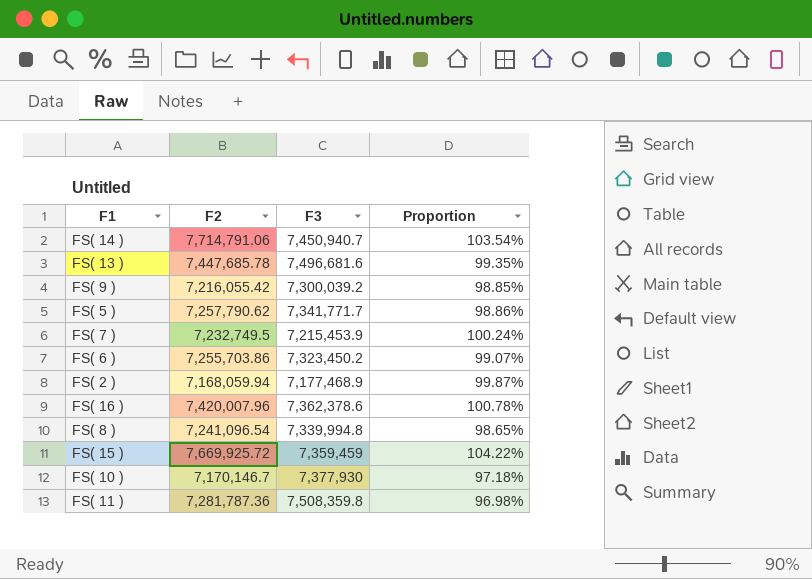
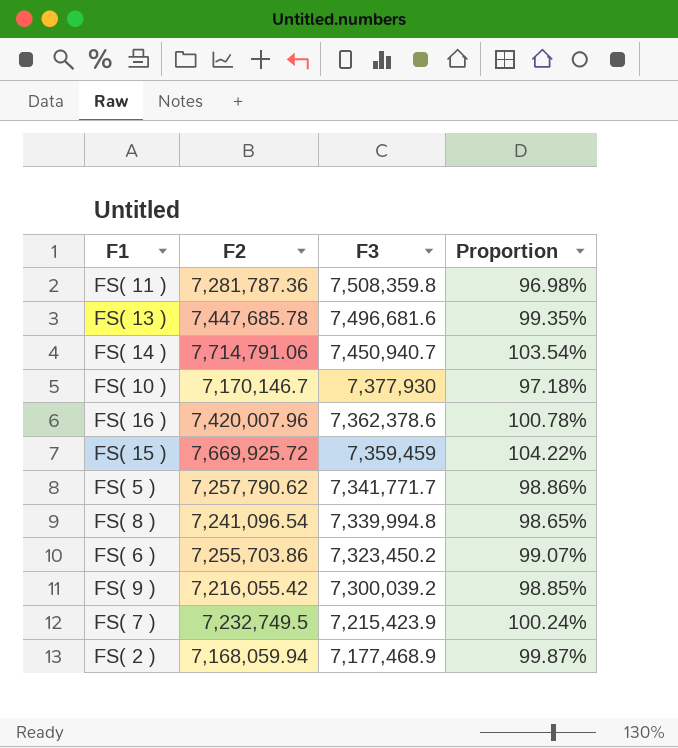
row order: none -> F3 descending
FS( 7 ) | F3: 7,215,453.9 -> 7,215,423.9

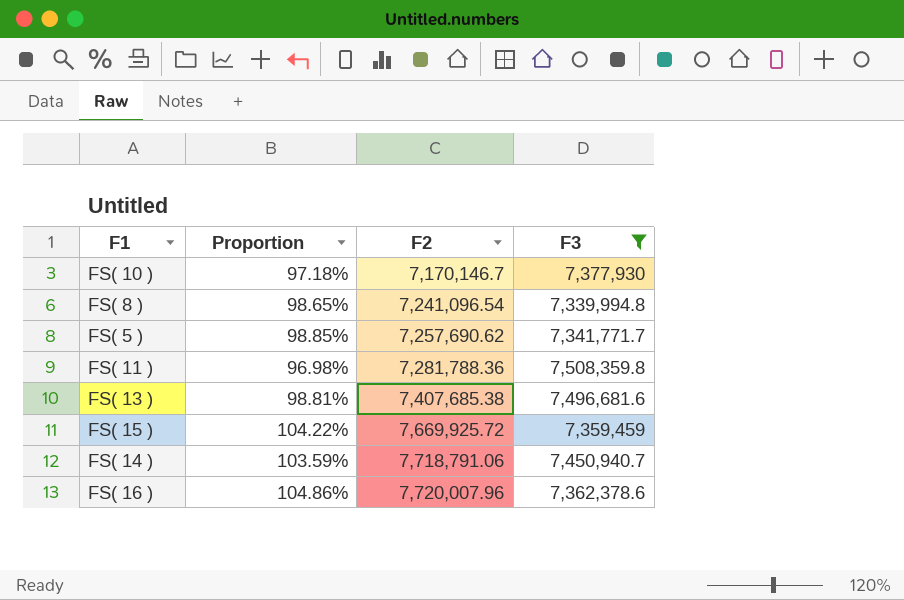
filter: none -> F3 >= 7,339,994.8
row order: F3 descending -> F2 ascending
column Proportion | position: 4 -> 2
FS( 5 ) | Proportion: 98.86% -> 98.85%
FS( 5 ) | F2: 7,257,790.62 -> 7,257,690.62
FS( 11 ) | F2: 7,281,787.36 -> 7,281,788.36
FS( 13 ) | Proportion: 99.35% -> 98.81%
FS( 13 ) | F2: 7,447,685.78 -> 7,407,685.38
FS( 14 ) | Proportion: 103.54% -> 103.59%
FS( 14 ) | F2: 7,714,791.06 -> 7,718,791.06
FS( 16 ) | Proportion: 100.78% -> 104.86%
FS( 16 ) | F2: 7,420,007.96 -> 7,720,007.96

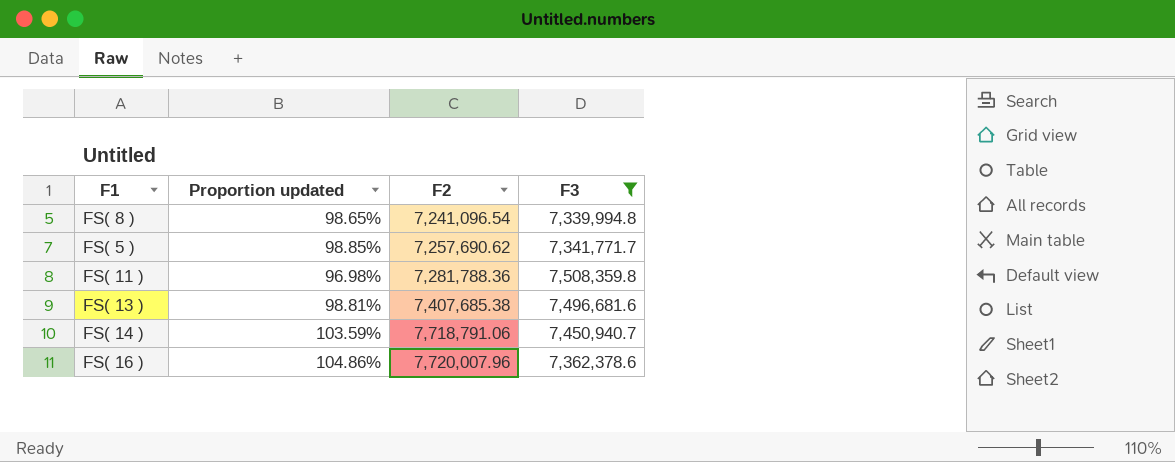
column name: Proportion -> Proportion updated
row FS( 10 ): 97.18% | 7,170,146.7 | 7,377,930 -> none
row FS( 15 ): 104.22% | 7,669,925.72 | 7,359,459 -> none

